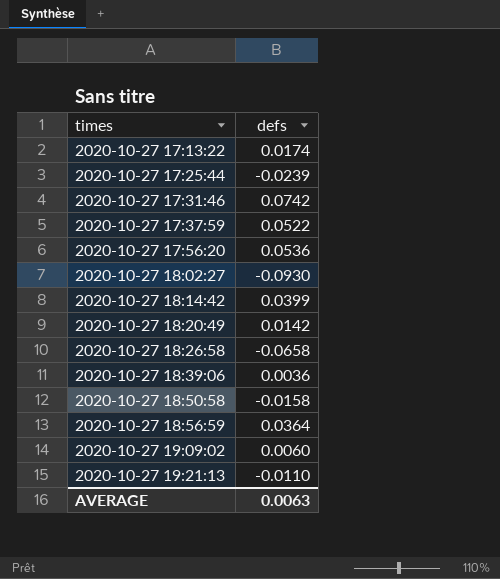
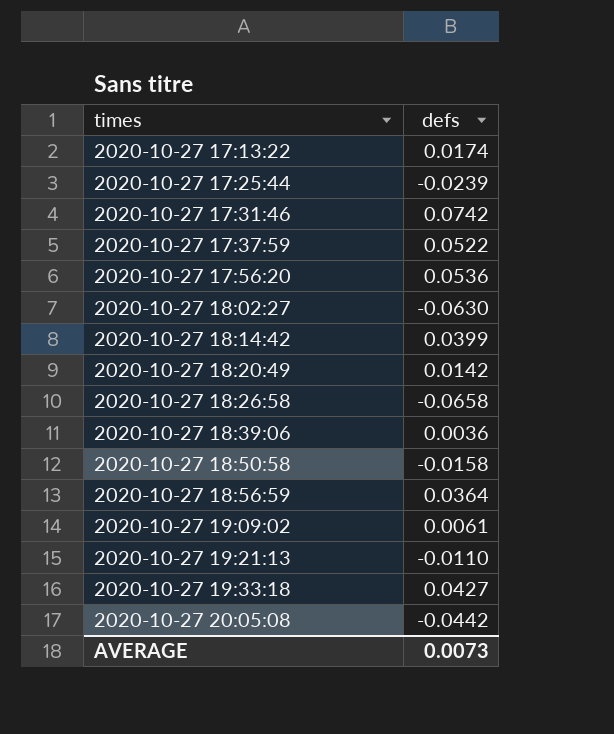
2020-10-27 18:02:27 | defs: -0.0930 -> -0.0630
2020-10-27 19:09:02 | defs: 0.0060 -> 0.0061
row 2020-10-27 19:33:18: none -> 0.0427
row 2020-10-27 20:05:08: none -> -0.0442
AVERAGE | defs: 0.0063 -> 0.0073

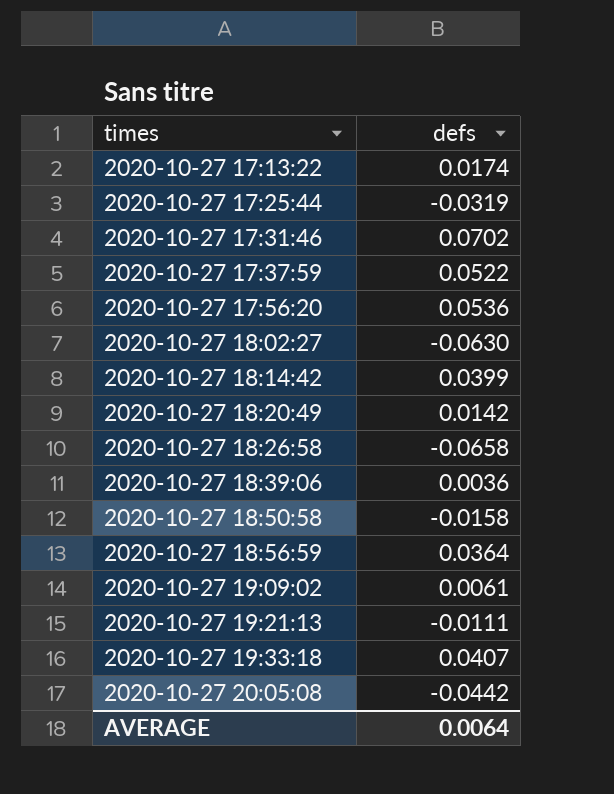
2020-10-27 17:25:44 | defs: -0.0239 -> -0.0319
2020-10-27 17:31:46 | defs: 0.0742 -> 0.0702
2020-10-27 19:21:13 | defs: -0.0110 -> -0.0111
2020-10-27 19:33:18 | defs: 0.0427 -> 0.0407
AVERAGE | defs: 0.0073 -> 0.0064

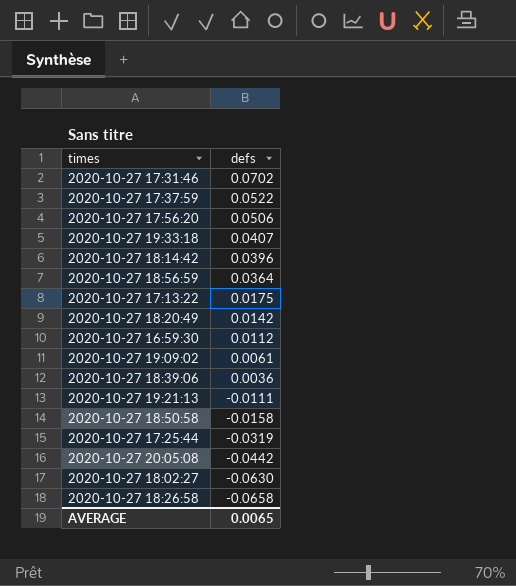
row order: times ascending -> defs descending
2020-10-27 17:56:20 | defs: 0.0536 -> 0.0506
2020-10-27 18:14:42 | defs: 0.0399 -> 0.0396
2020-10-27 17:13:22 | defs: 0.0174 -> 0.0175
row 2020-10-27 16:59:30: none -> 0.0112
AVERAGE | defs: 0.0064 -> 0.0065

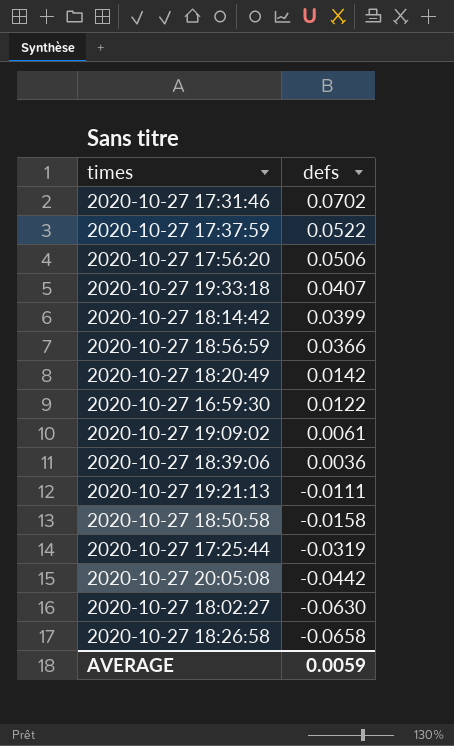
row 2020-10-27 17:13:22: 0.0175 -> none
2020-10-27 18:14:42 | defs: 0.0396 -> 0.0399
2020-10-27 18:56:59 | defs: 0.0364 -> 0.0366
2020-10-27 16:59:30 | defs: 0.0112 -> 0.0122
AVERAGE | defs: 0.0065 -> 0.0059

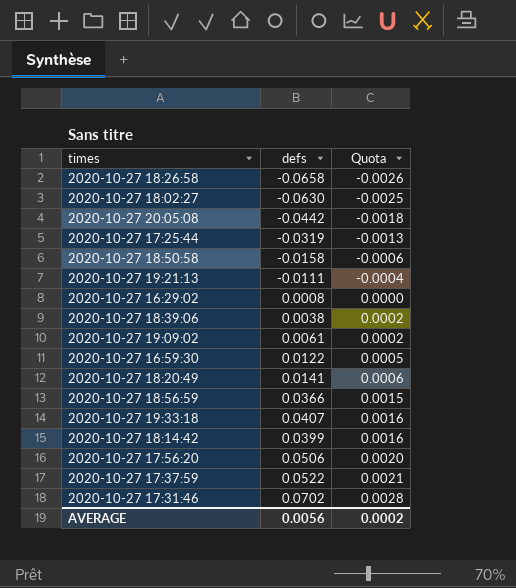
row order: defs descending -> Quota ascending
column Quota | formula: none -> [defs] * 0.04
row 2020-10-27 16:29:02: none -> 0.0008 | 0.0000
2020-10-27 18:39:06 | defs: 0.0036 -> 0.0038
2020-10-27 18:20:49 | defs: 0.0142 -> 0.0141
AVERAGE | defs: 0.0059 -> 0.0056

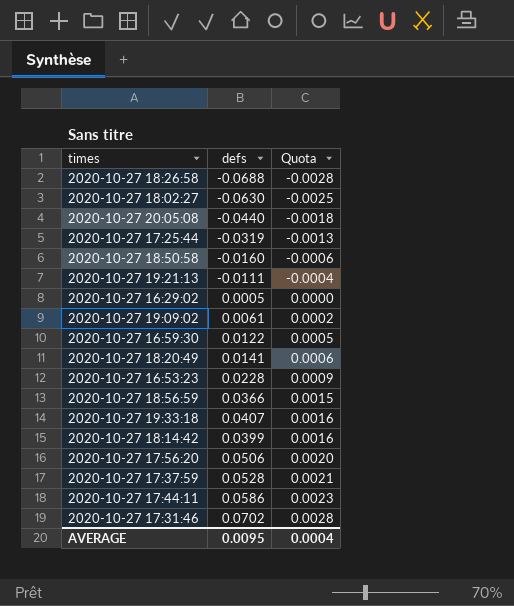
row 2020-10-27 18:39:06: 0.0038 | 0.0002 -> none
2020-10-27 18:26:58 | defs: -0.0658 -> -0.0688
2020-10-27 18:26:58 | Quota: -0.0026 -> -0.0028
2020-10-27 20:05:08 | defs: -0.0442 -> -0.0440
2020-10-27 18:50:58 | defs: -0.0158 -> -0.0160
2020-10-27 16:29:02 | defs: 0.0008 -> 0.0005
row 2020-10-27 16:53:23: none -> 0.0228 | 0.0009
2020-10-27 17:37:59 | defs: 0.0522 -> 0.0528
row 2020-10-27 17:44:11: none -> 0.0586 | 0.0023
AVERAGE | defs: 0.0056 -> 0.0095
AVERAGE | Quota: 0.0002 -> 0.0004

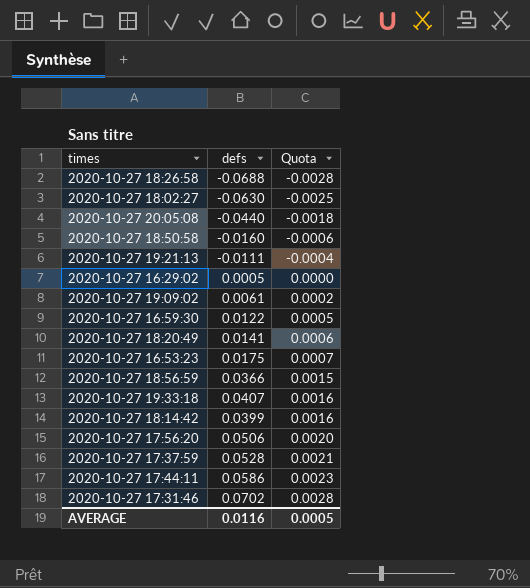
row 2020-10-27 17:25:44: -0.0319 | -0.0013 -> none
2020-10-27 16:53:23 | defs: 0.0228 -> 0.0175
2020-10-27 16:53:23 | Quota: 0.0009 -> 0.0007
AVERAGE | defs: 0.0095 -> 0.0116
AVERAGE | Quota: 0.0004 -> 0.0005

